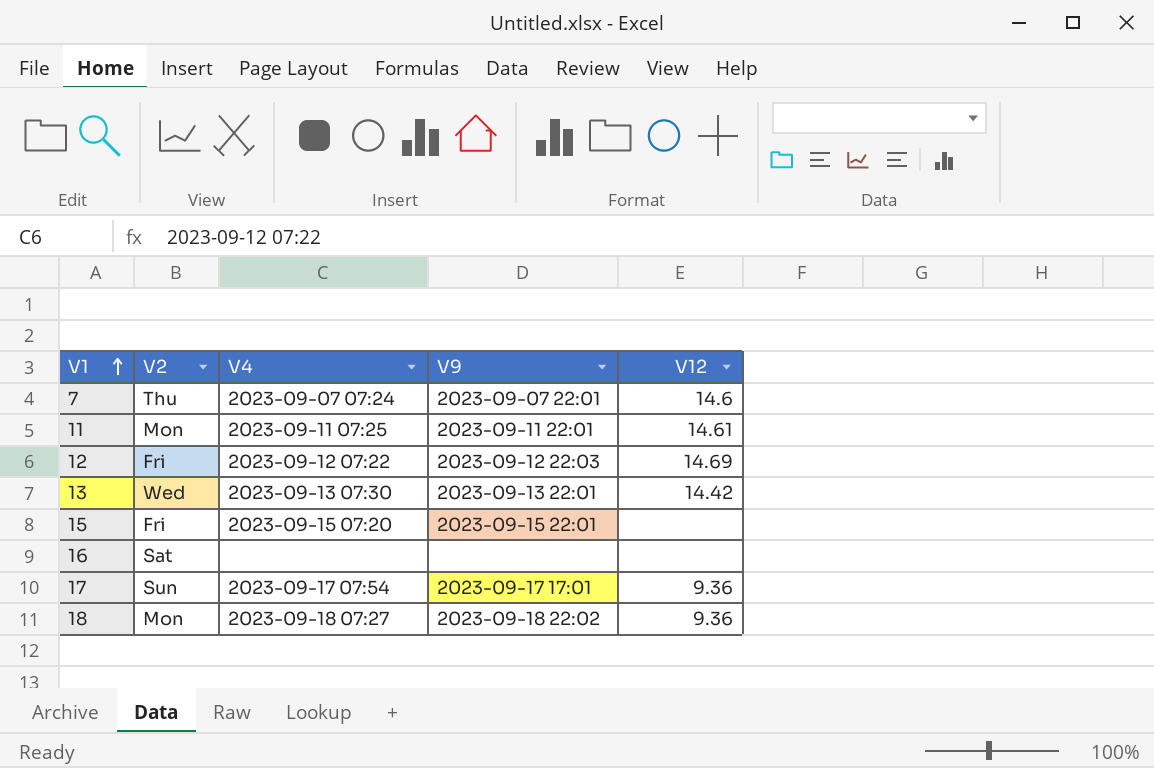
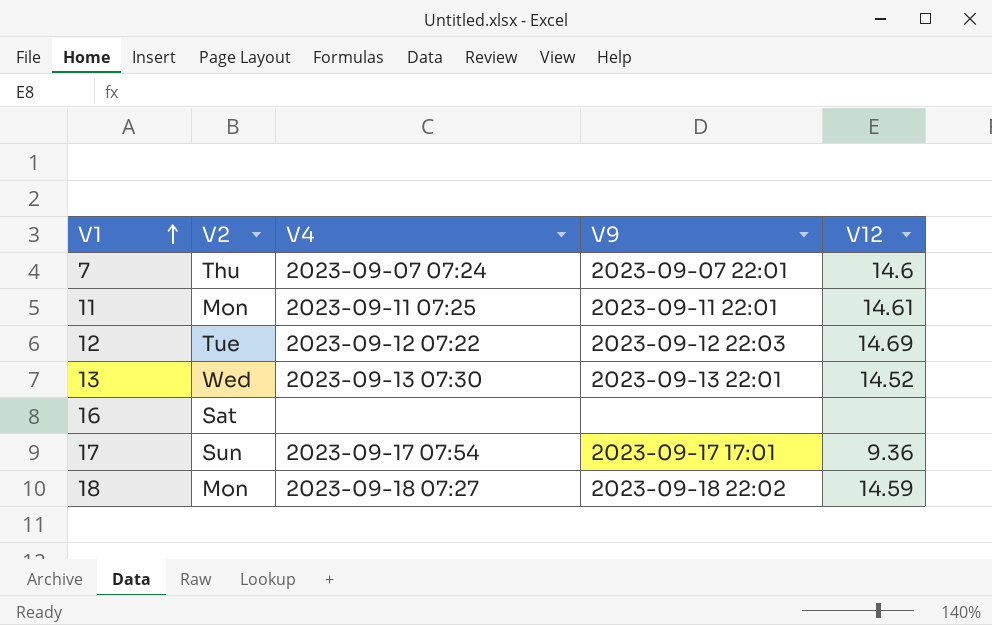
row 15: Fri | 2023-09-15 07:20 | 2023-09-15 22:01 | none -> none
12 | V2: Fri -> Tue
13 | V12: 14.42 -> 14.52
18 | V12: 9.36 -> 14.59

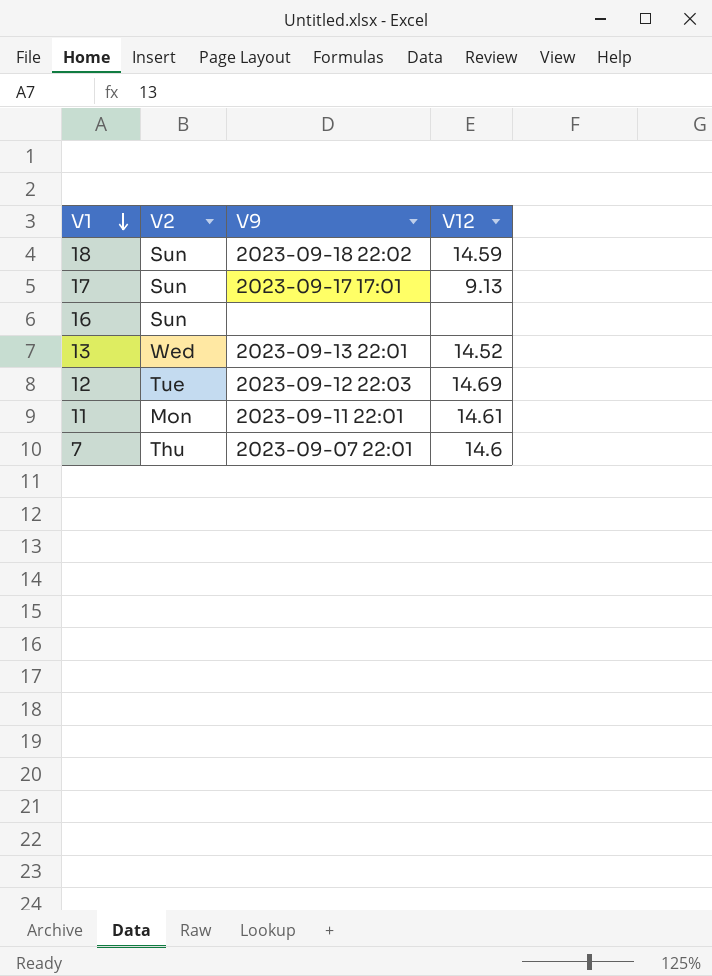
row order: V1 ascending -> V1 descending
column V4 | position: 3 -> none
18 | V2: Mon -> Sun
17 | V12: 9.36 -> 9.13
16 | V2: Sat -> Sun

